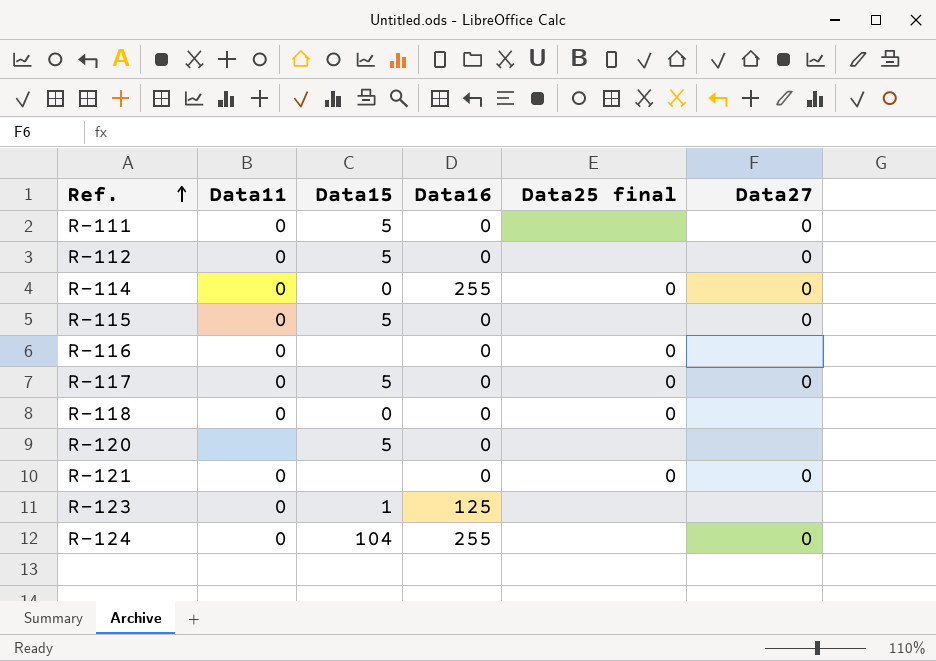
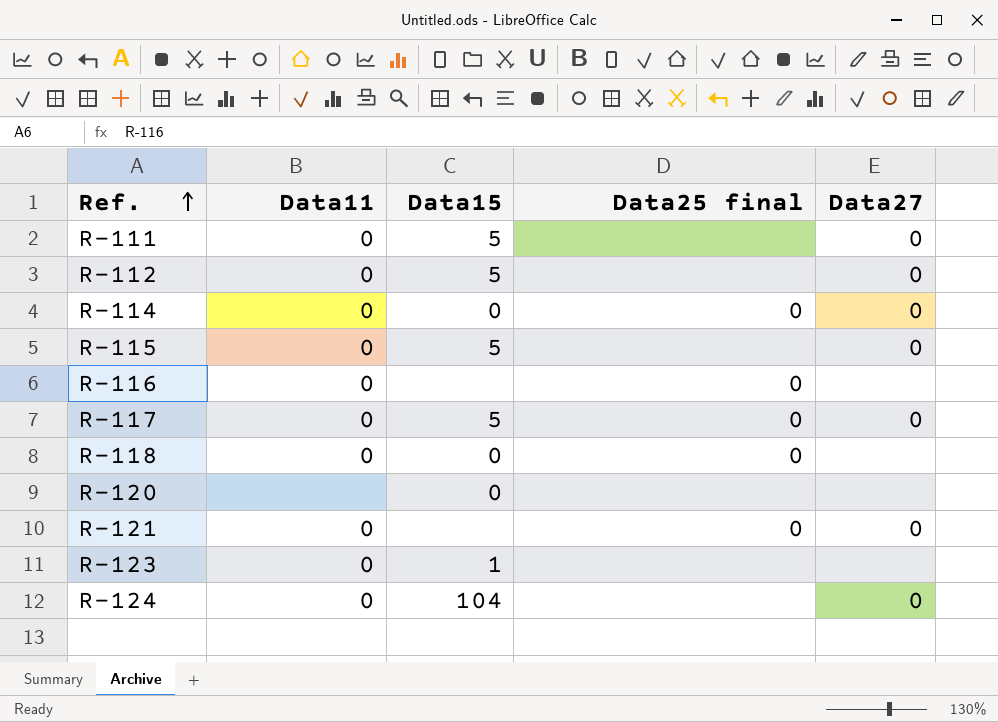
column Data16 | position: 4 -> none
R-120 | Data15: 5 -> 0

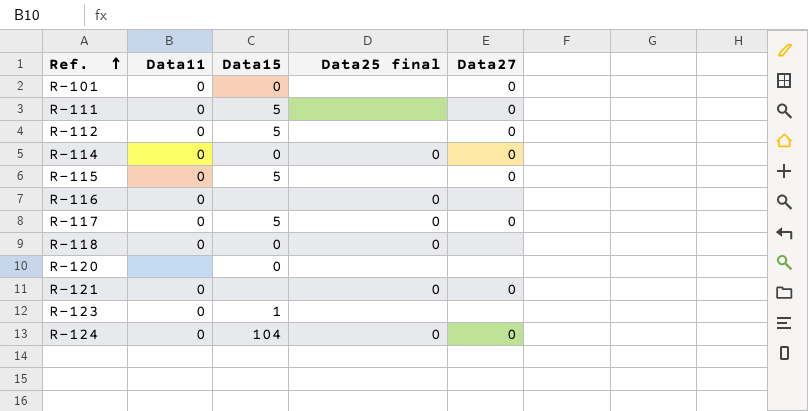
row R-101: none -> 0 | 0 | none | 0
R-124 | Data25 final: none -> 0

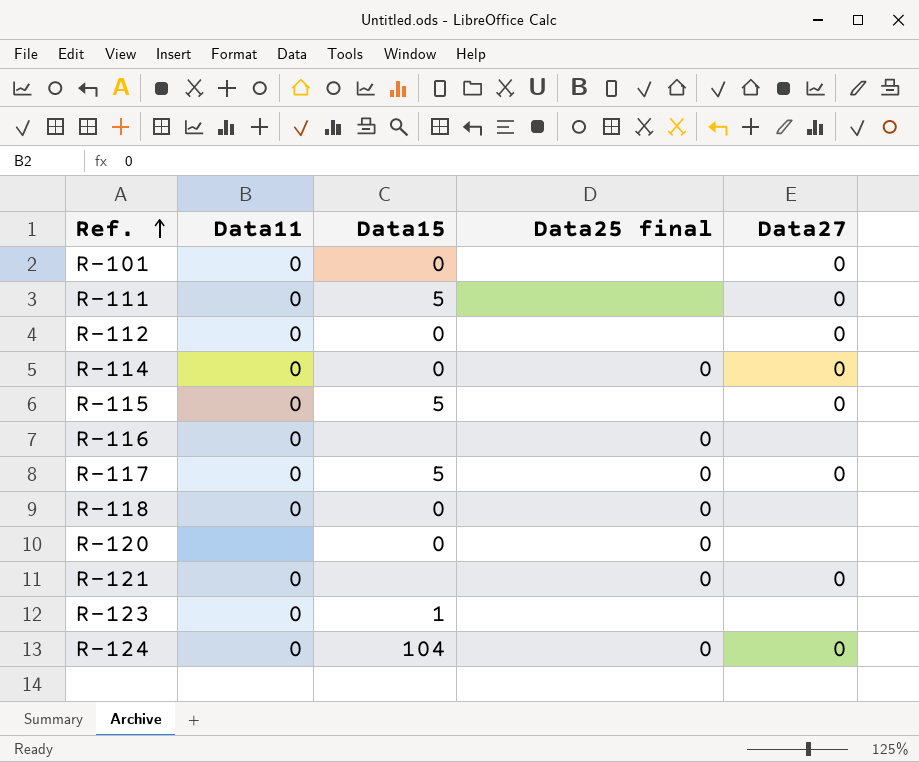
R-112 | Data15: 5 -> 0
R-120 | Data25 final: none -> 0

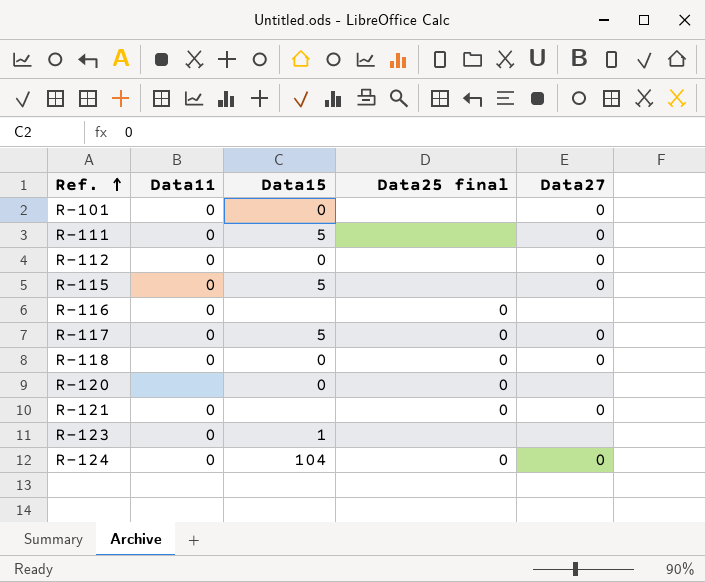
row R-114: 0 | 0 | 0 | 0 -> none
R-118 | Data27: none -> 0

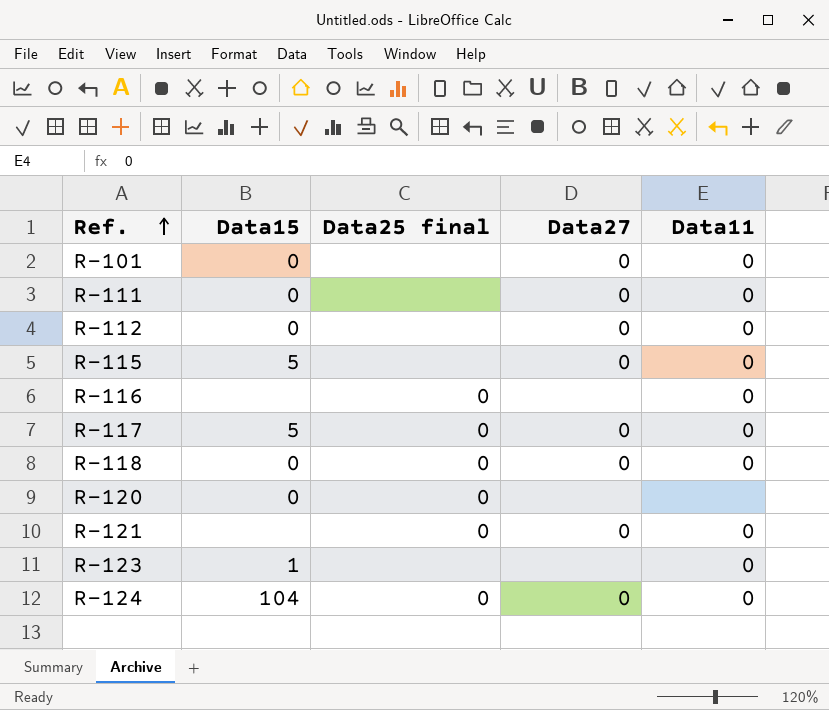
column Data11 | position: 2 -> 5
R-111 | Data15: 5 -> 0

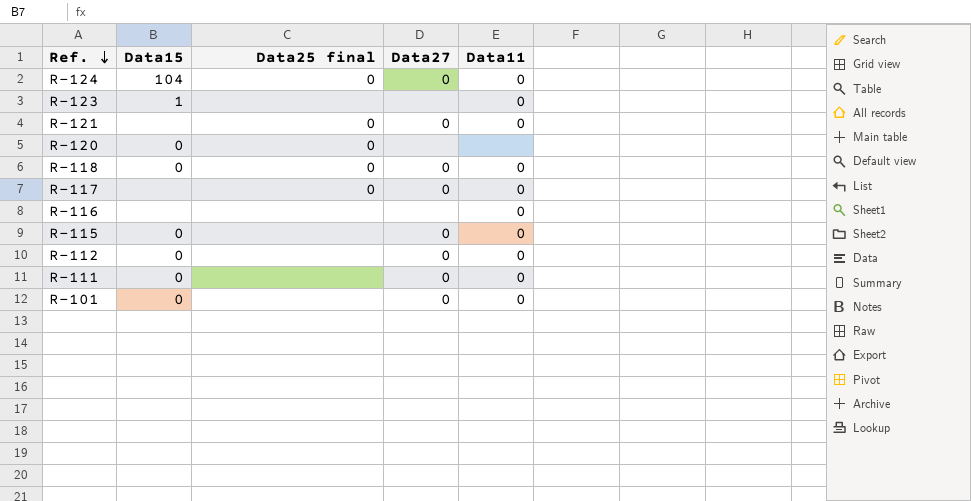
row order: Ref. ascending -> Ref. descending
R-117 | Data15: 5 -> none
R-116 | Data25 final: 0 -> none
R-115 | Data15: 5 -> 0

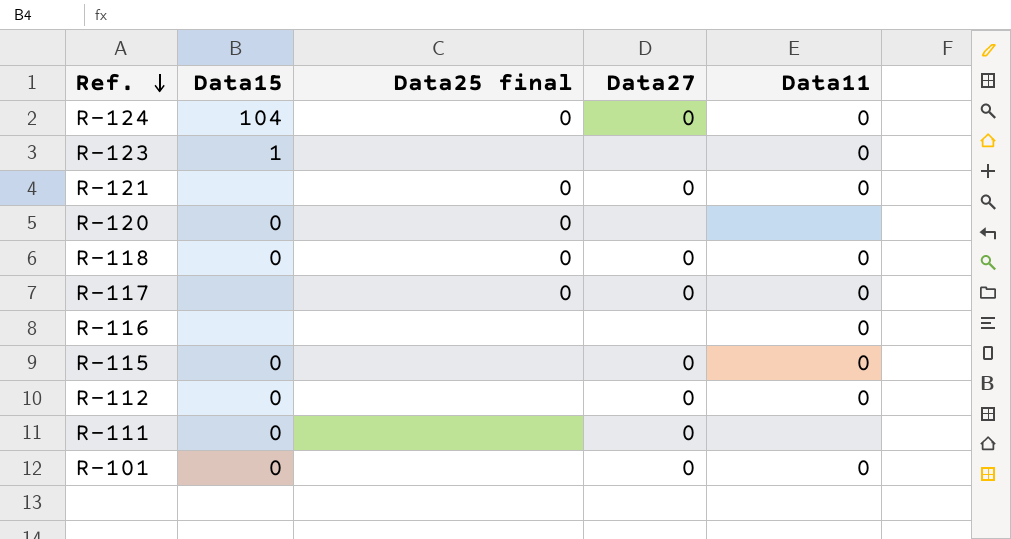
R-111 | Data11: 0 -> none

